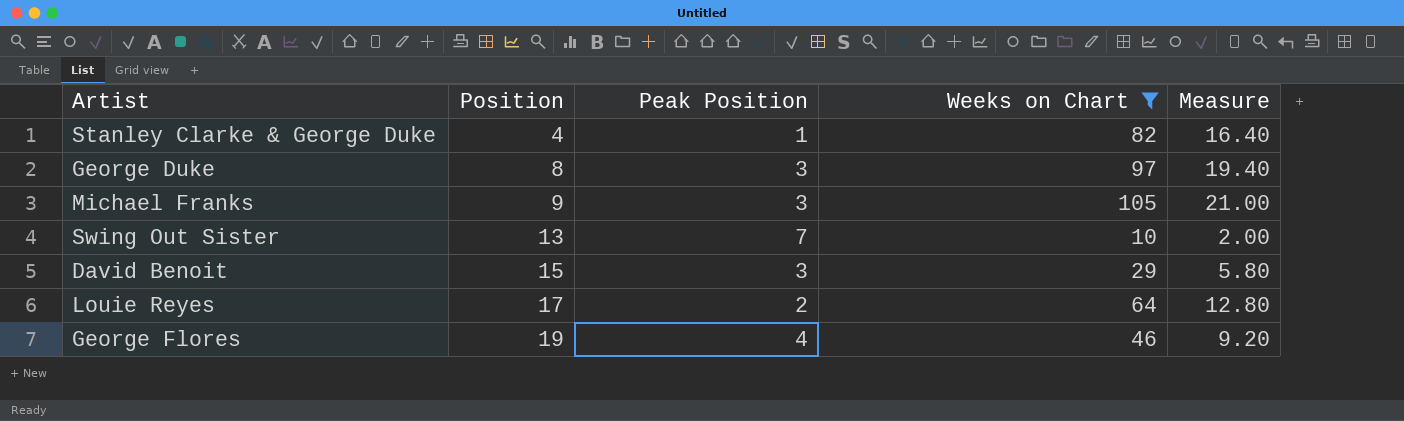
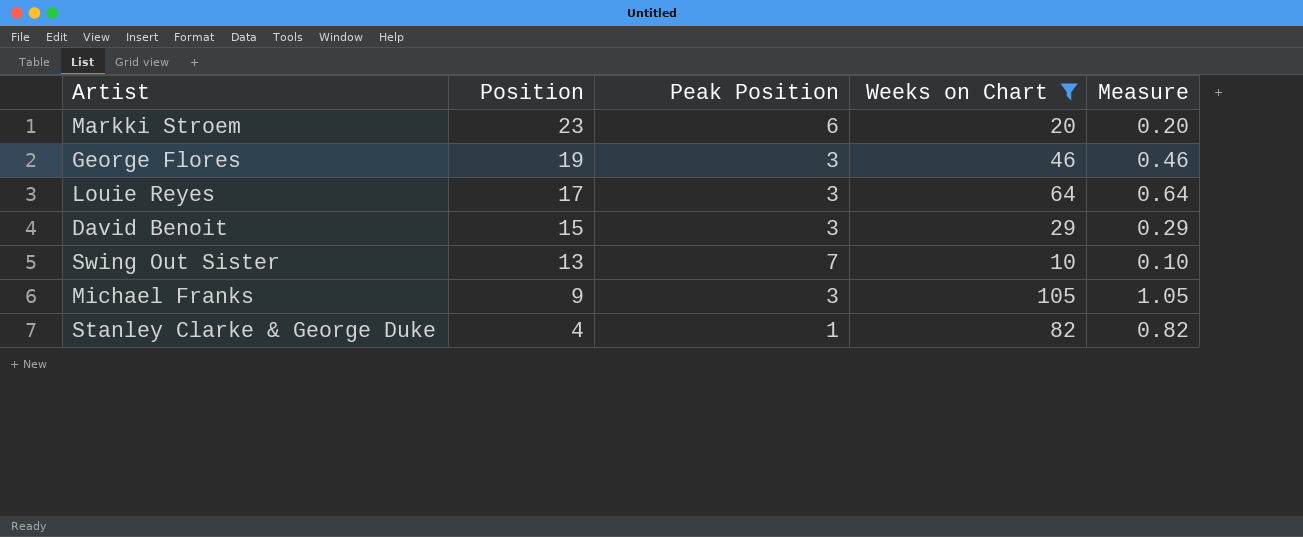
row order: Position ascending -> Position descending
column Measure | formula: [Weeks on Chart] * 0.2 -> [Weeks on Chart] * 0.01
row George Duke: 8 | 3 | 97 | 19.40 -> none
row Markki Stroem: none -> 23 | 6 | 20 | 0.20
George Flores | Peak Position: 4 -> 3
Louie Reyes | Peak Position: 2 -> 3

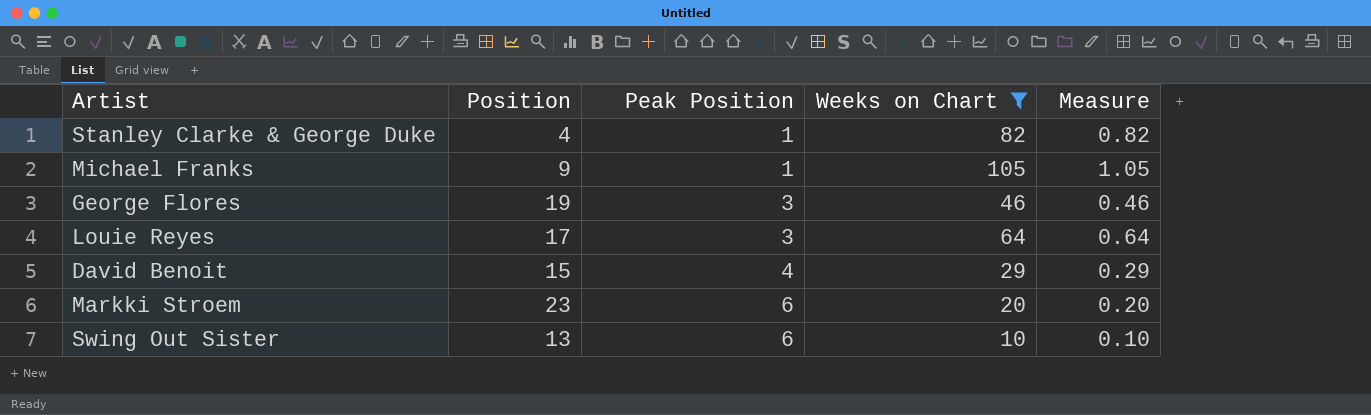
row order: Position descending -> Peak Position ascending
Michael Franks | Peak Position: 3 -> 1
David Benoit | Peak Position: 3 -> 4
Swing Out Sister | Peak Position: 7 -> 6

